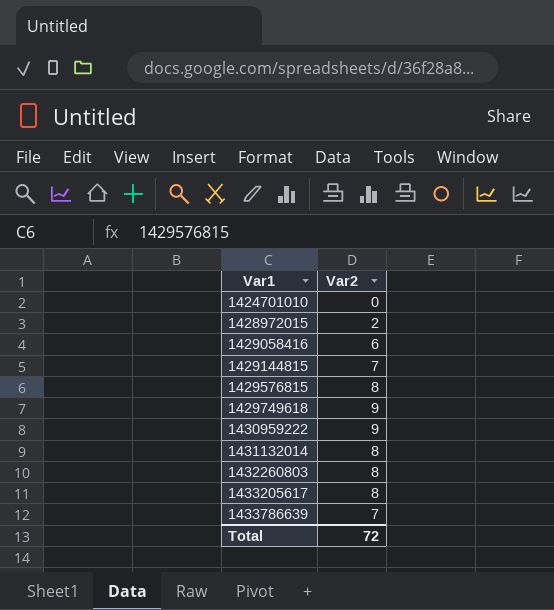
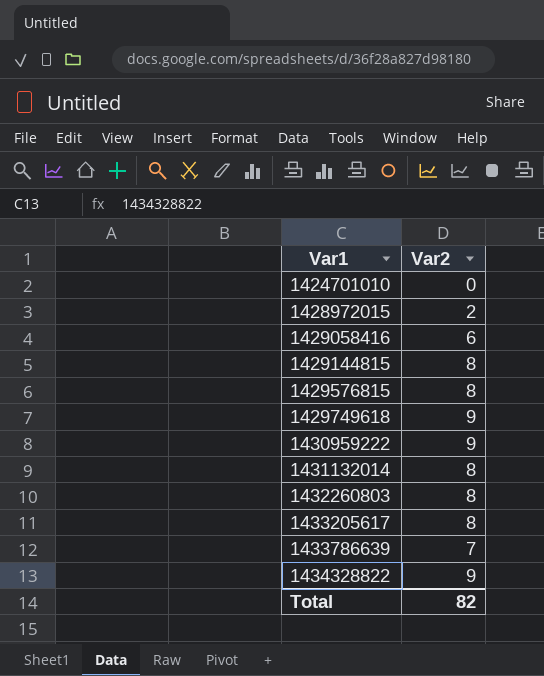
1429144815 | Var2: 7 -> 8
row 1434328822: none -> 9
Total | Var2: 72 -> 82

